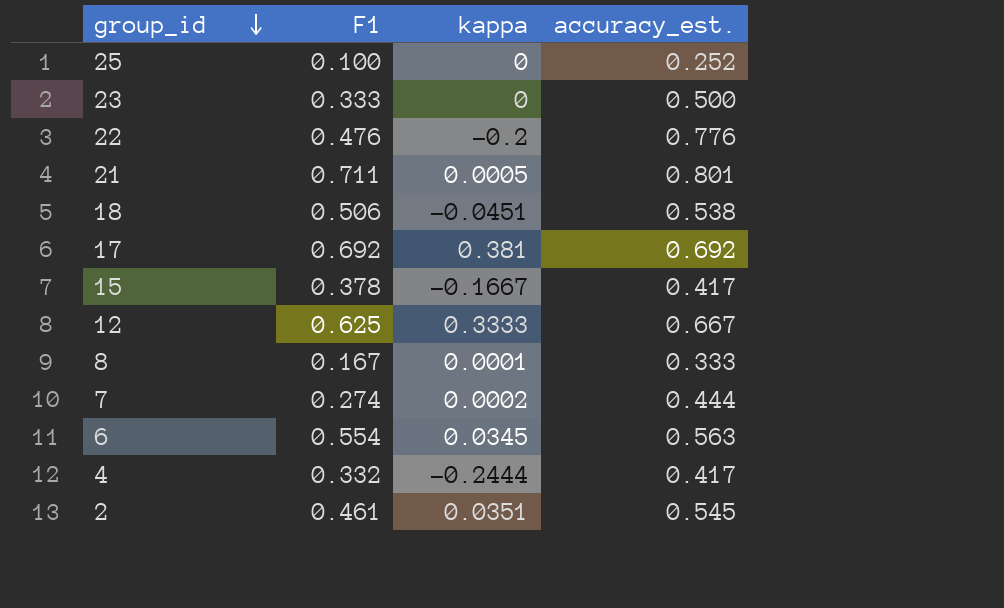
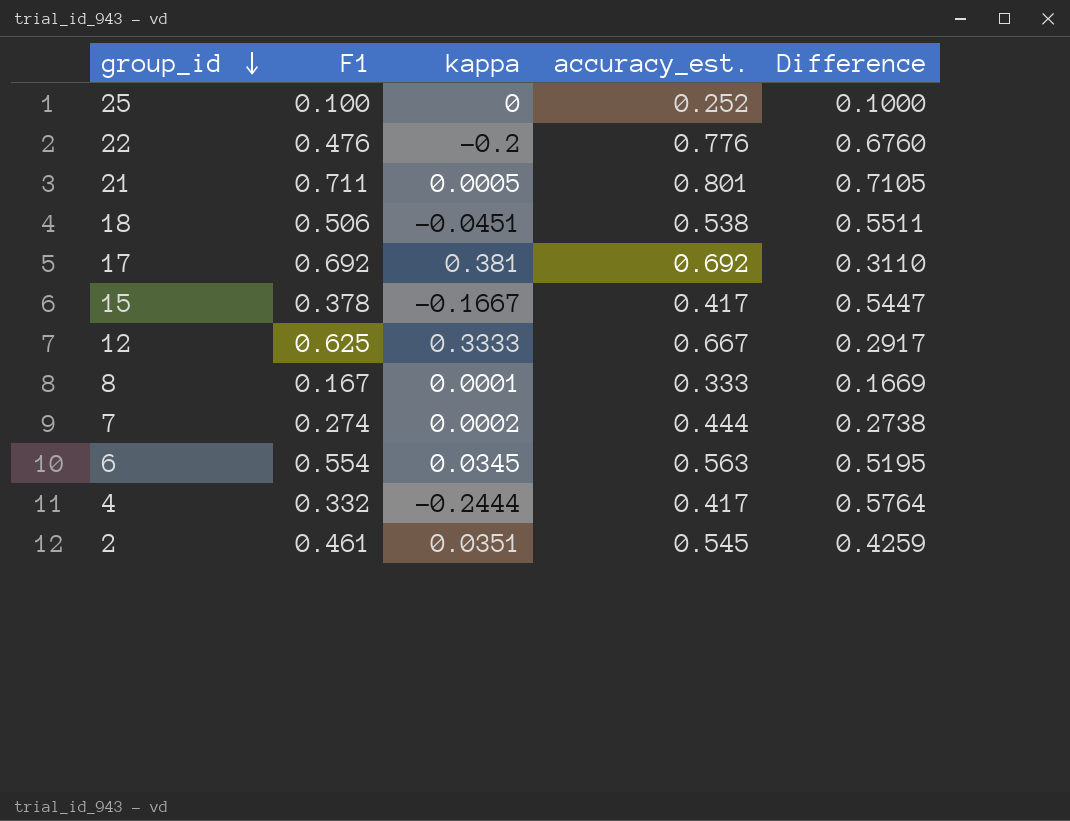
column Difference | formula: none -> [F1] - [kappa]
row 23: 0.333 | 0 | 0.500 -> none

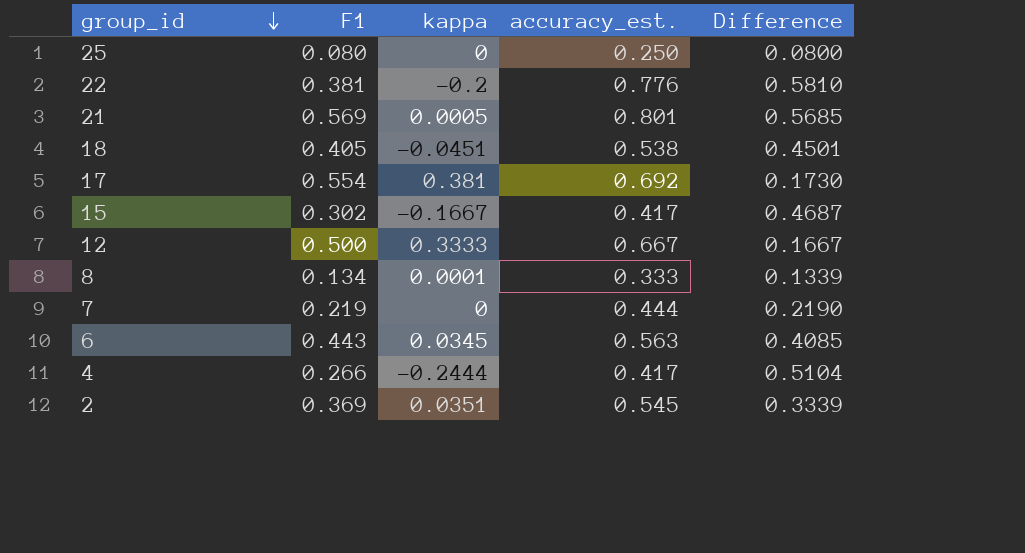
25 | F1: 0.100 -> 0.080
25 | accuracy_est.: 0.252 -> 0.250
25 | Difference: 0.1000 -> 0.0800
22 | F1: 0.476 -> 0.381
22 | Difference: 0.6760 -> 0.5810
21 | F1: 0.711 -> 0.569
21 | Difference: 0.7105 -> 0.5685
18 | F1: 0.506 -> 0.405
18 | Difference: 0.5511 -> 0.4501
17 | F1: 0.692 -> 0.554
17 | Difference: 0.3110 -> 0.1730
15 | F1: 0.378 -> 0.302
15 | Difference: 0.5447 -> 0.4687
12 | F1: 0.625 -> 0.500
12 | Difference: 0.2917 -> 0.1667
8 | F1: 0.167 -> 0.134
8 | Difference: 0.1669 -> 0.1339
7 | F1: 0.274 -> 0.219
7 | kappa: 0.0002 -> 0
7 | Difference: 0.2738 -> 0.2190
6 | F1: 0.554 -> 0.443
6 | Difference: 0.5195 -> 0.4085
4 | F1: 0.332 -> 0.266
4 | Difference: 0.5764 -> 0.5104
2 | F1: 0.461 -> 0.369
2 | Difference: 0.4259 -> 0.3339

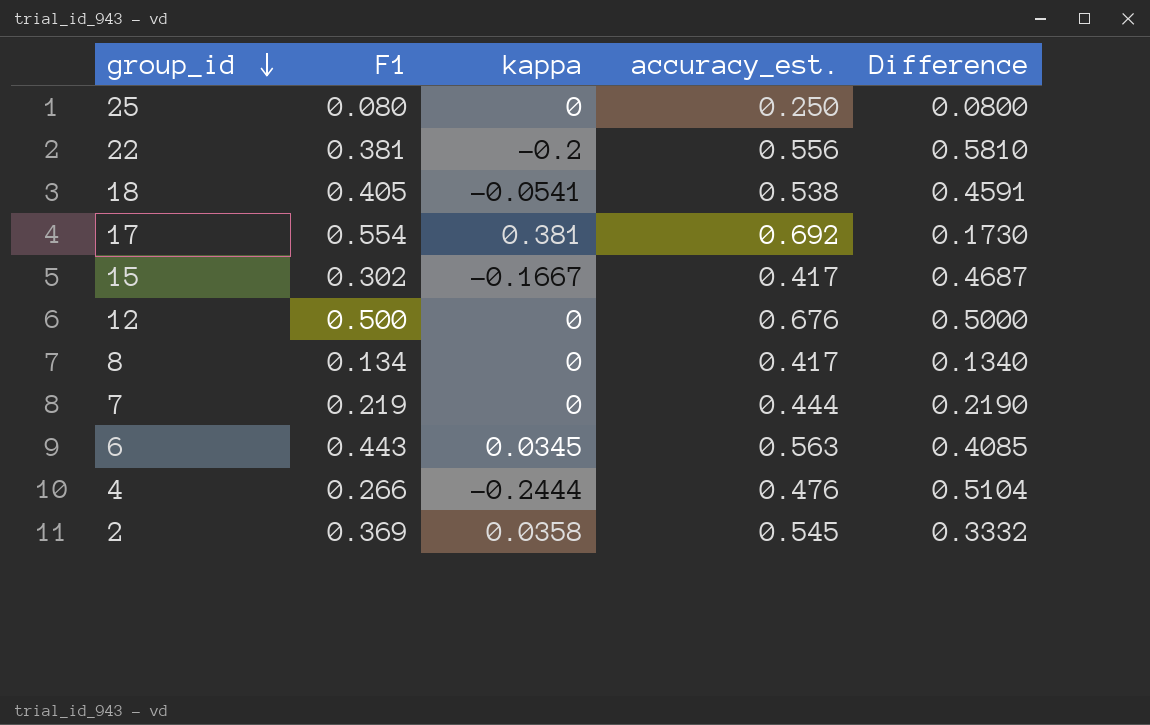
row 21: 0.569 | 0.0005 | 0.801 | 0.5685 -> none
22 | accuracy_est.: 0.776 -> 0.556
18 | kappa: -0.0451 -> -0.0541
18 | Difference: 0.4501 -> 0.4591
12 | kappa: 0.3333 -> 0
12 | accuracy_est.: 0.667 -> 0.676
12 | Difference: 0.1667 -> 0.5000
8 | kappa: 0.0001 -> 0
8 | accuracy_est.: 0.333 -> 0.417
8 | Difference: 0.1339 -> 0.1340
4 | accuracy_est.: 0.417 -> 0.476
2 | kappa: 0.0351 -> 0.0358
2 | Difference: 0.3339 -> 0.3332

